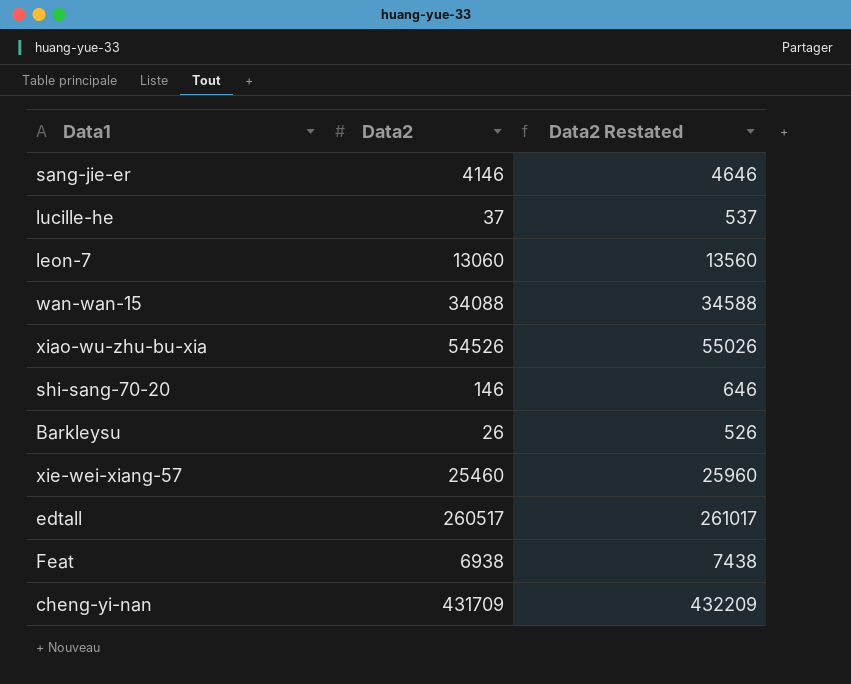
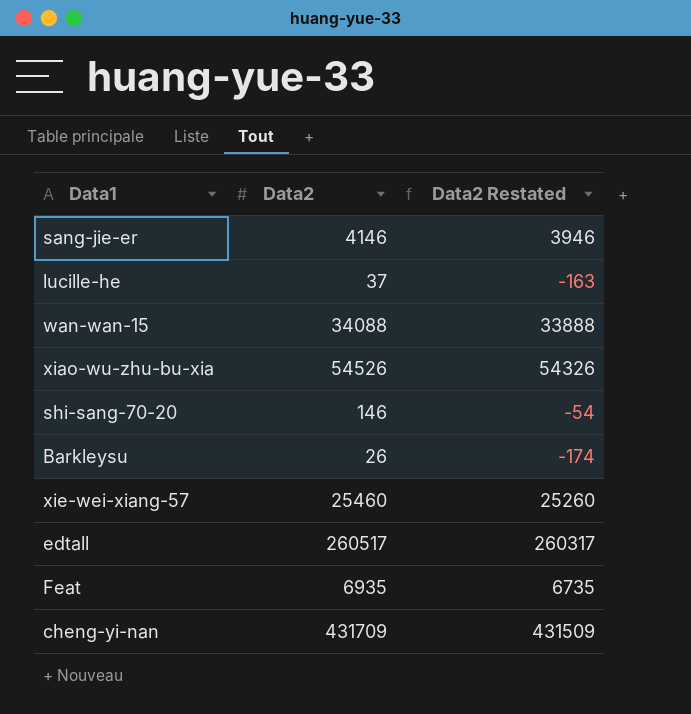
column Data2 Restated | formula: [Data2] + 500 -> [Data2] - 200
row leon-7: 13060 | 13560 -> none
Feat | Data2: 6938 -> 6935

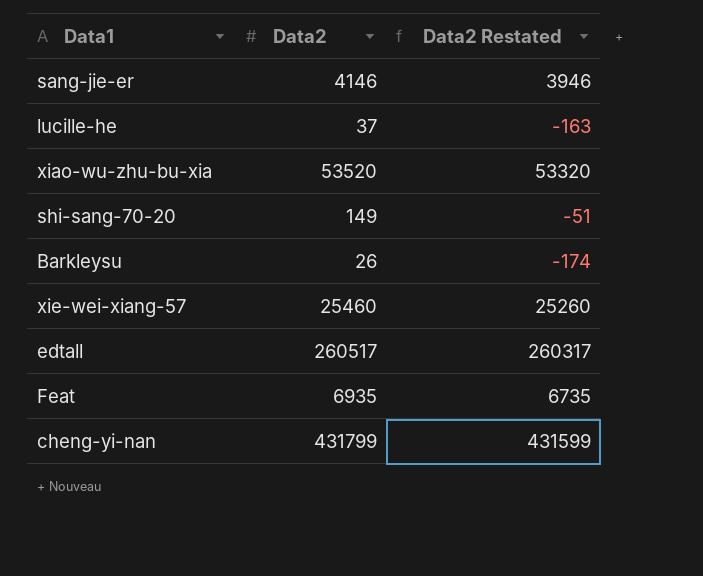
row wan-wan-15: 34088 | 33888 -> none
xiao-wu-zhu-bu-xia | Data2: 54526 -> 53520
xiao-wu-zhu-bu-xia | Data2 Restated: 54326 -> 53320
shi-sang-70-20 | Data2: 146 -> 149
shi-sang-70-20 | Data2 Restated: -54 -> -51
cheng-yi-nan | Data2: 431709 -> 431799
cheng-yi-nan | Data2 Restated: 431509 -> 431599

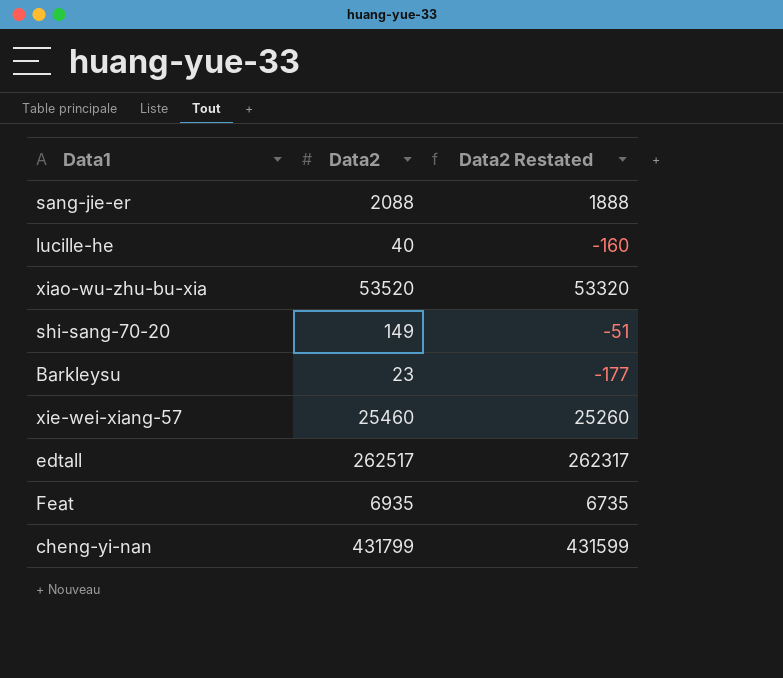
sang-jie-er | Data2: 4146 -> 2088
sang-jie-er | Data2 Restated: 3946 -> 1888
lucille-he | Data2: 37 -> 40
lucille-he | Data2 Restated: -163 -> -160
Barkleysu | Data2: 26 -> 23
Barkleysu | Data2 Restated: -174 -> -177
edtall | Data2: 260517 -> 262517
edtall | Data2 Restated: 260317 -> 262317

